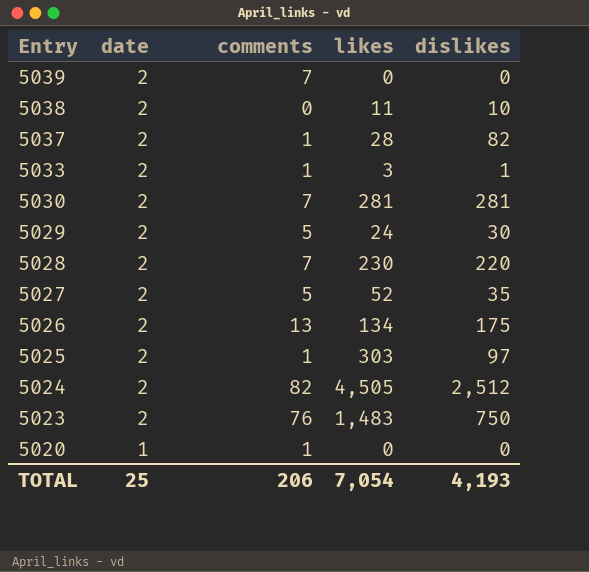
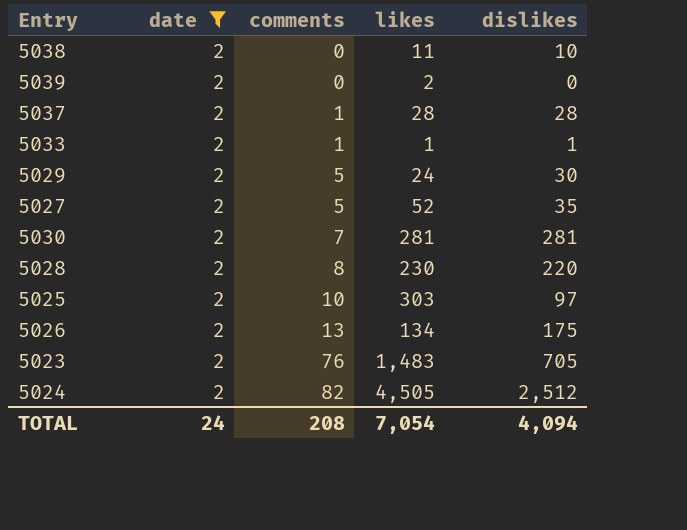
filter: none -> date = 2
row order: Entry descending -> comments ascending
5039 | comments: 7 -> 0
5039 | likes: 0 -> 2
5037 | dislikes: 82 -> 28
5033 | likes: 3 -> 1
5028 | comments: 7 -> 8
5025 | comments: 1 -> 10
5023 | dislikes: 750 -> 705
TOTAL | date: 25 -> 24
TOTAL | comments: 206 -> 208
TOTAL | dislikes: 4,193 -> 4,094

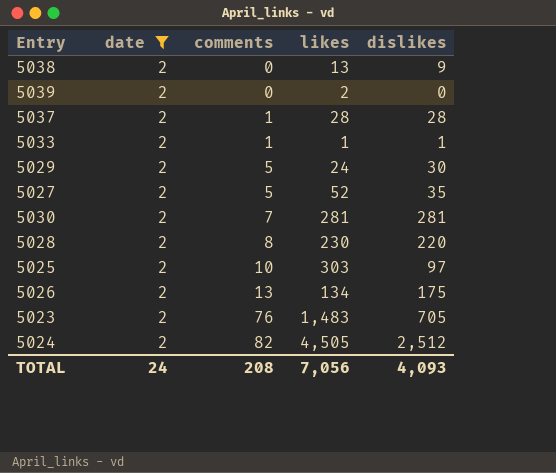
5038 | likes: 11 -> 13
5038 | dislikes: 10 -> 9
TOTAL | likes: 7,054 -> 7,056
TOTAL | dislikes: 4,094 -> 4,093

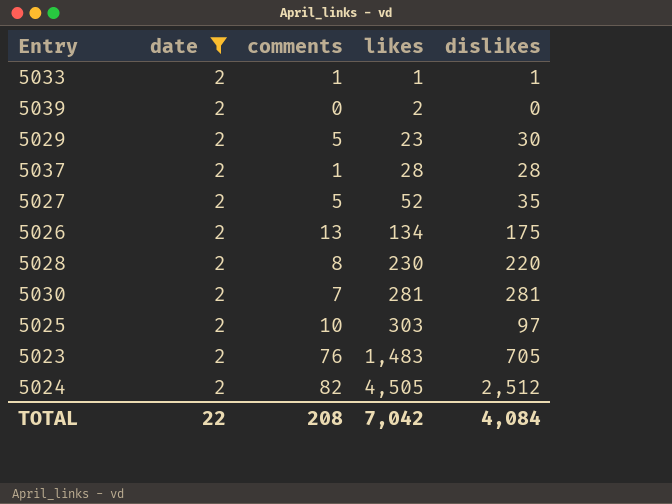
row order: comments ascending -> likes ascending
row 5038: 2 | 0 | 13 | 9 -> none
5029 | likes: 24 -> 23
TOTAL | date: 24 -> 22
TOTAL | likes: 7,056 -> 7,042
TOTAL | dislikes: 4,093 -> 4,084

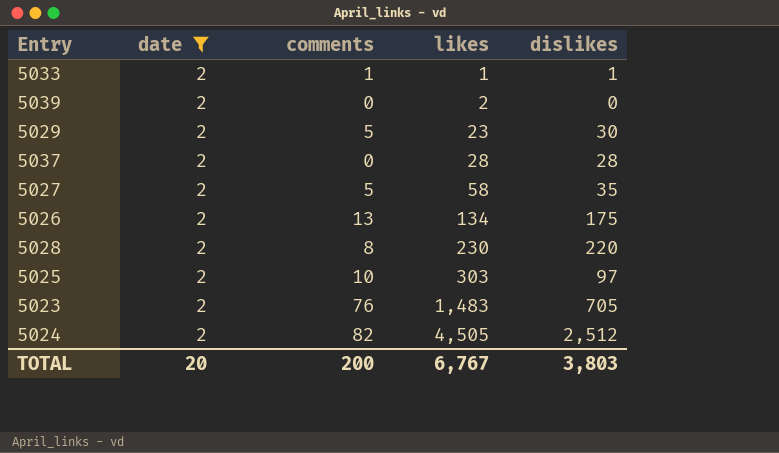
row 5030: 2 | 7 | 281 | 281 -> none
5037 | comments: 1 -> 0
5027 | likes: 52 -> 58
TOTAL | date: 22 -> 20
TOTAL | comments: 208 -> 200
TOTAL | likes: 7,042 -> 6,767
TOTAL | dislikes: 4,084 -> 3,803

